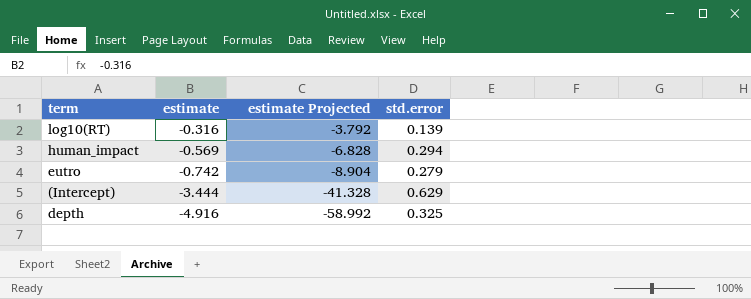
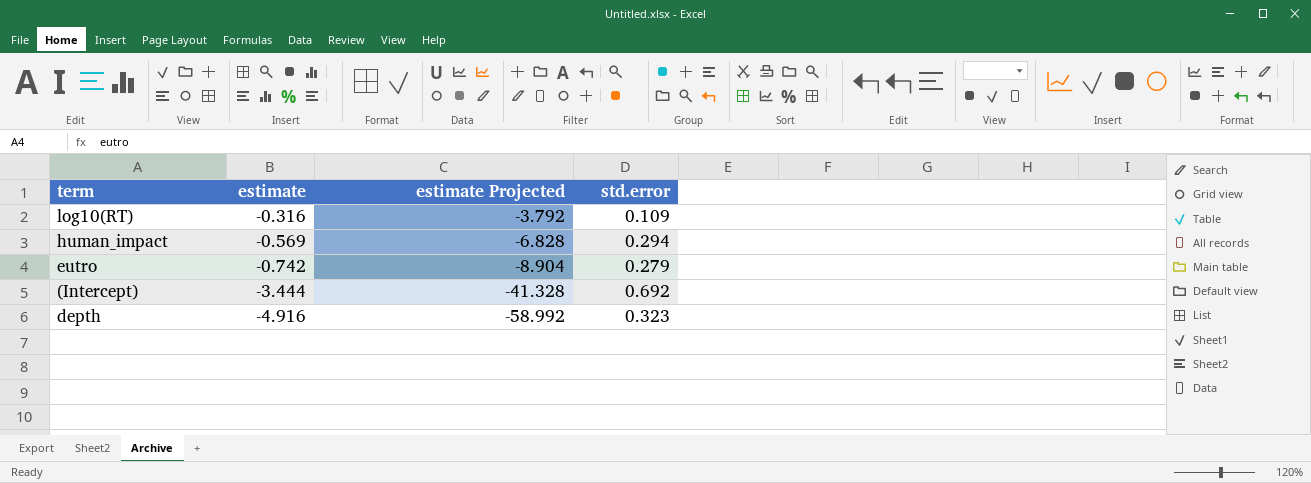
log10(RT) | std.error: 0.139 -> 0.109
(Intercept) | std.error: 0.629 -> 0.692
depth | std.error: 0.325 -> 0.323

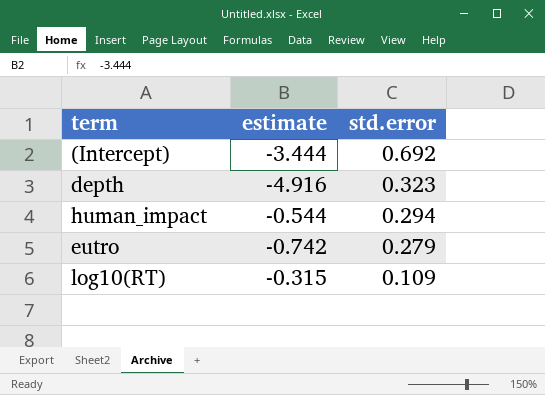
row order: estimate descending -> std.error descending
column estimate Projected | formula: [estimate] * 12 -> none
human_impact | estimate: -0.569 -> -0.544
log10(RT) | estimate: -0.316 -> -0.315

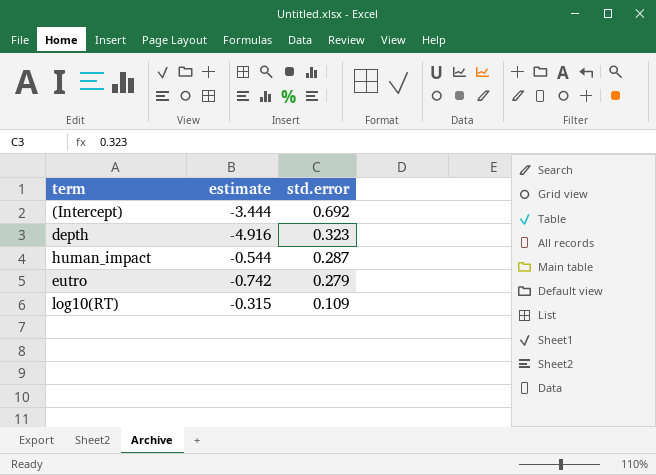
human_impact | std.error: 0.294 -> 0.287

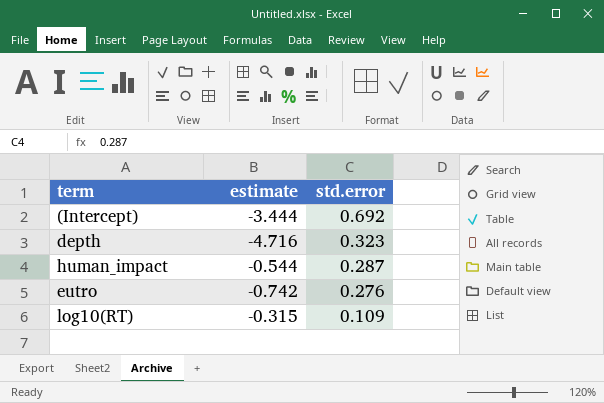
depth | estimate: -4.916 -> -4.716
eutro | std.error: 0.279 -> 0.276

